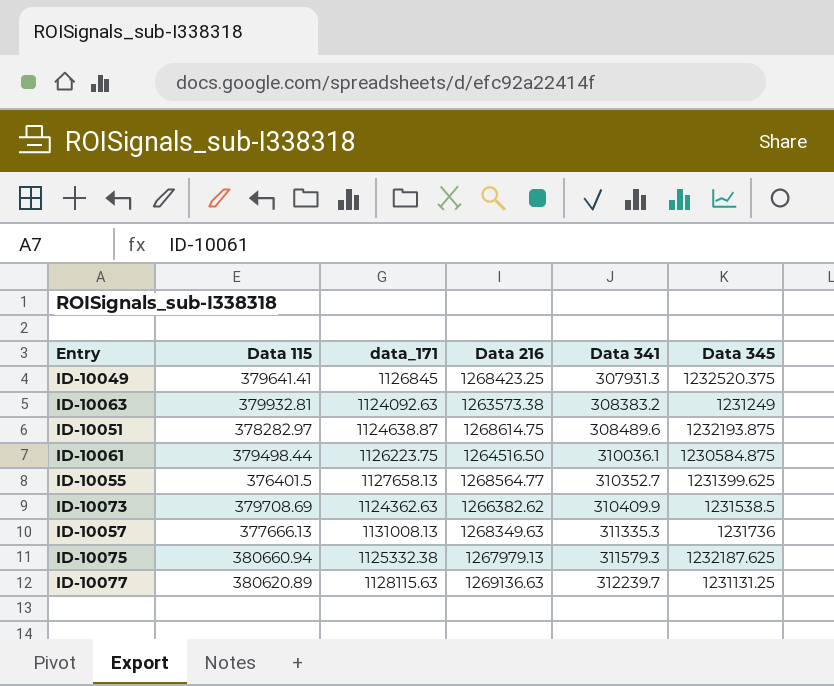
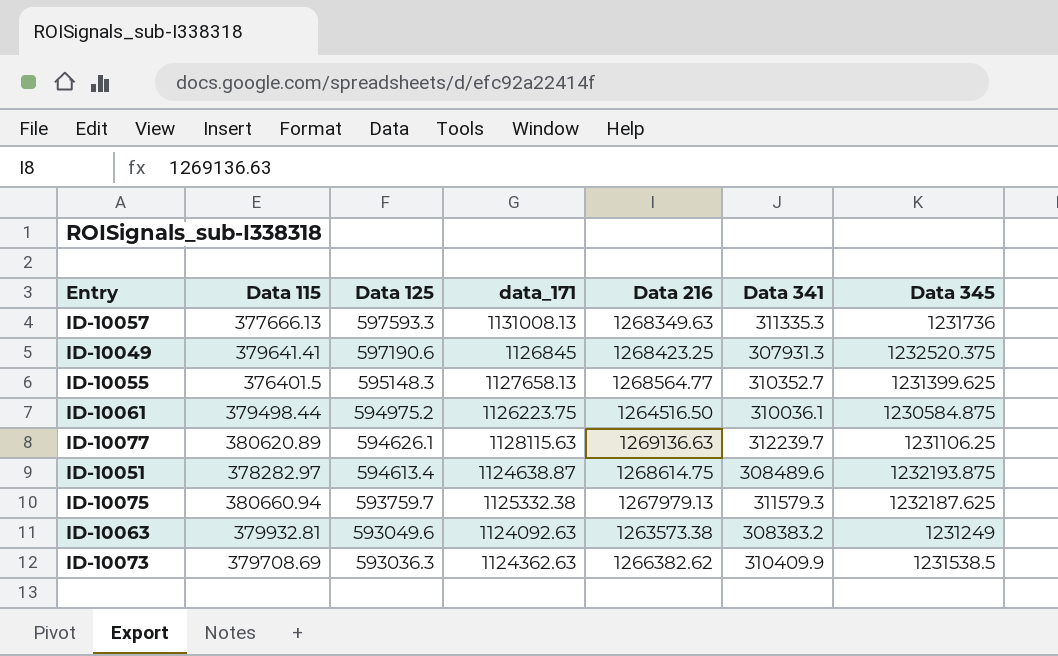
row order: Data 341 ascending -> Data 125 descending
column Data 125 | position: none -> 3
ID-10077 | Data 345: 1231131.25 -> 1231106.25

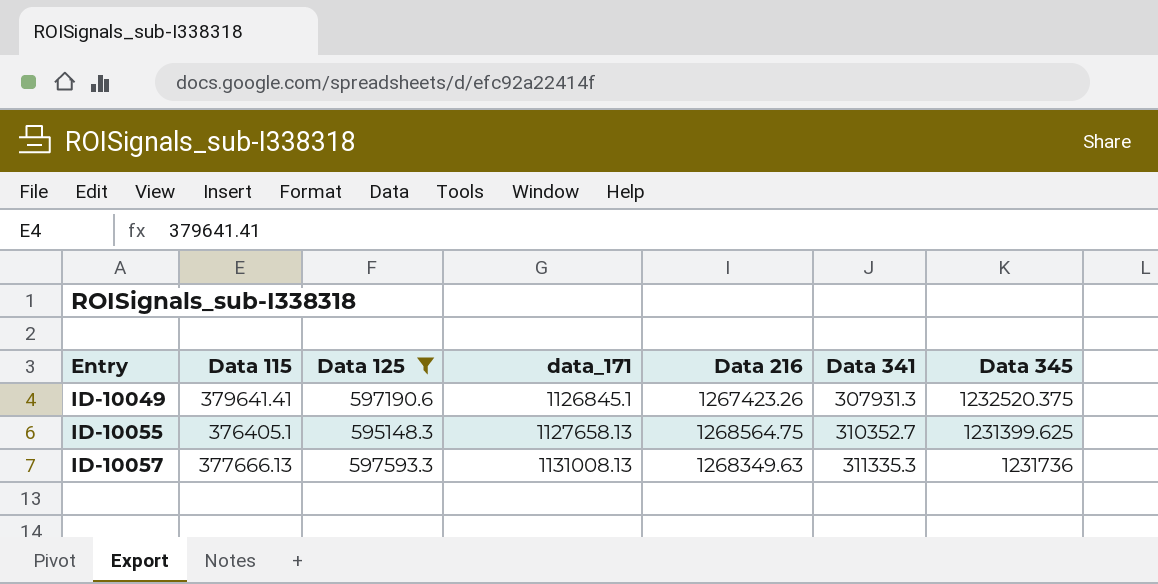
filter: none -> Data 125 >= 595148.3
row order: Data 125 descending -> Entry ascending
ID-10049 | data_171: 1126845 -> 1126845.1
ID-10049 | Data 216: 1268423.25 -> 1267423.26
ID-10055 | Data 115: 376401.5 -> 376405.1
ID-10055 | Data 216: 1268564.77 -> 1268564.75

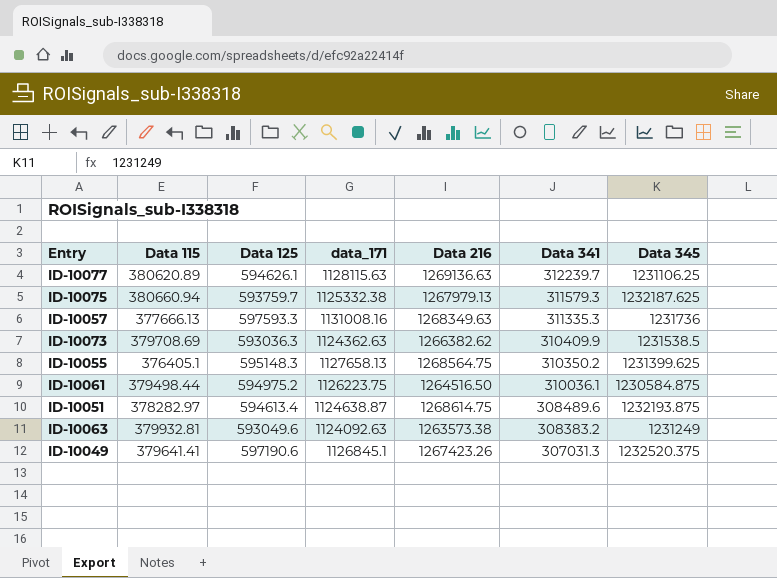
filter: Data 125 >= 595148.3 -> none
row order: Entry ascending -> Data 341 descending
ID-10057 | data_171: 1131008.13 -> 1131008.16
ID-10055 | Data 341: 310352.7 -> 310350.2
ID-10049 | Data 341: 307931.3 -> 307031.3

